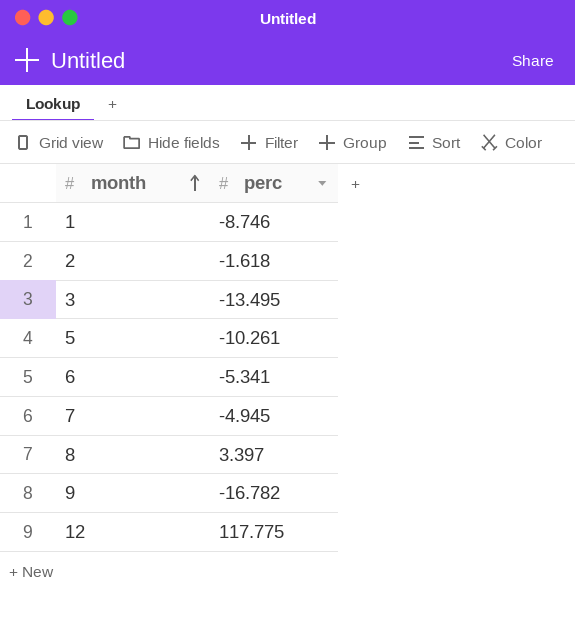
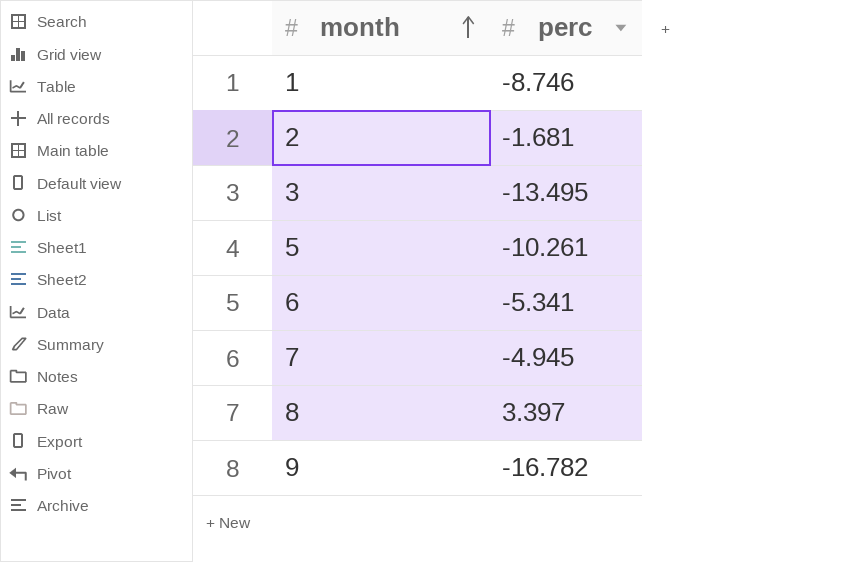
row 12: 117.775 -> none
2 | perc: -1.618 -> -1.681

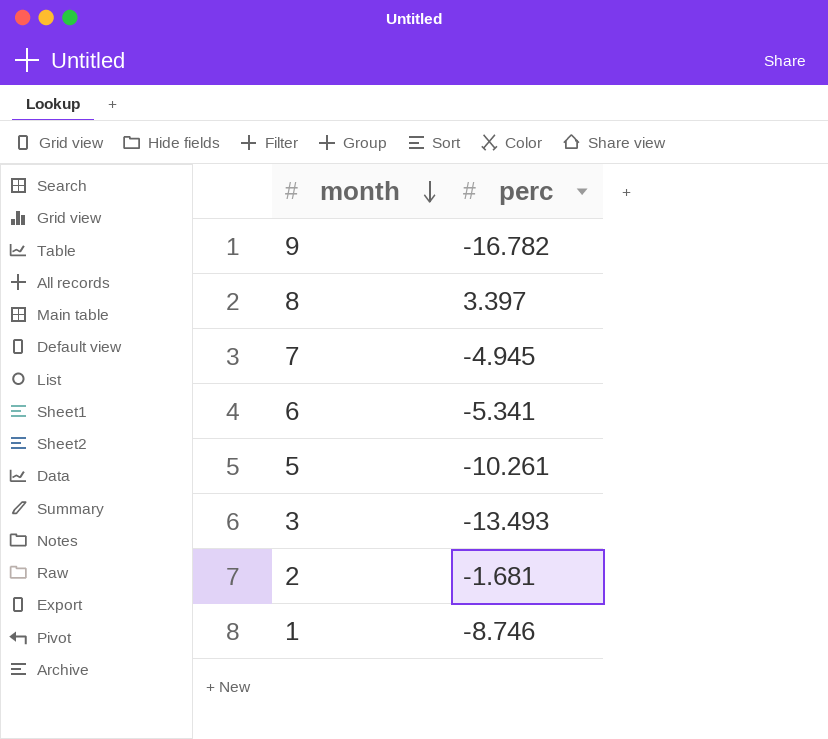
row order: month ascending -> month descending
3 | perc: -13.495 -> -13.493

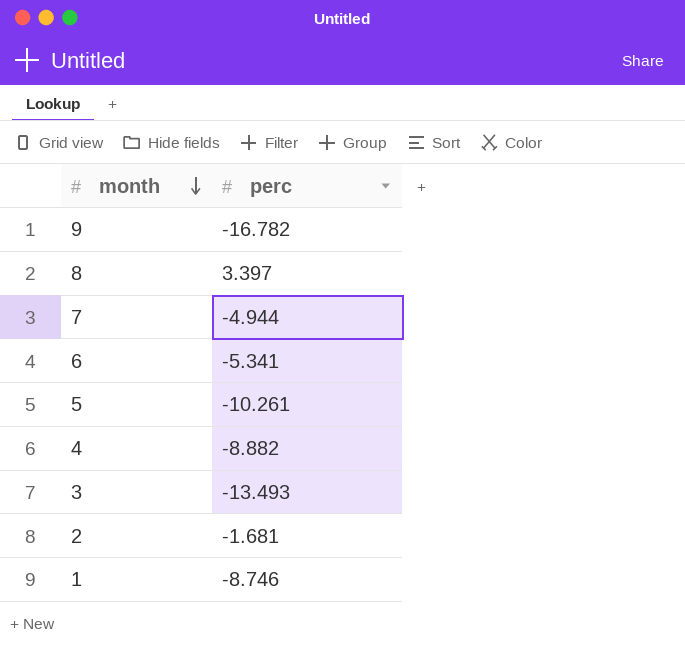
7 | perc: -4.945 -> -4.944
row 4: none -> -8.882

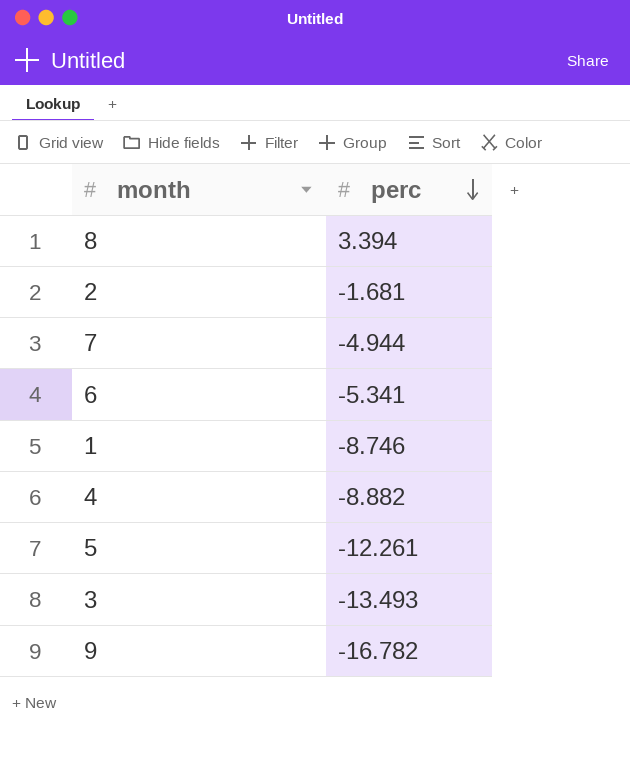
row order: month descending -> perc descending
8 | perc: 3.397 -> 3.394
5 | perc: -10.261 -> -12.261

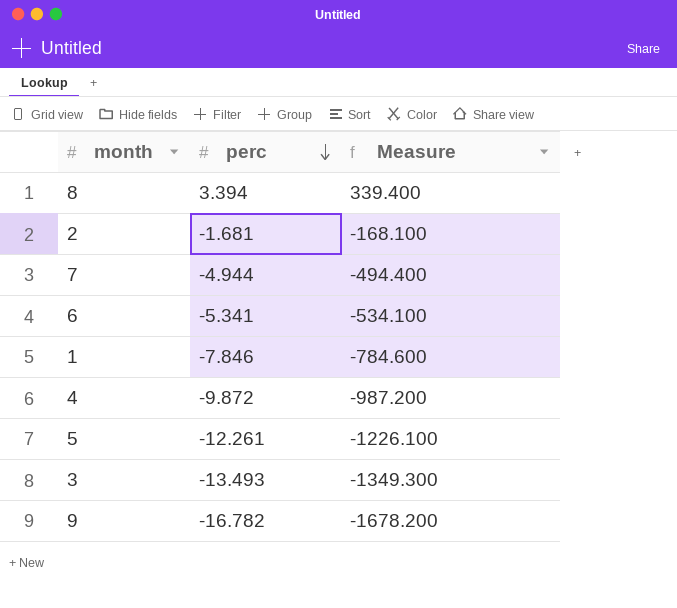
column Measure | formula: none -> [perc] * 100
1 | perc: -8.746 -> -7.846
4 | perc: -8.882 -> -9.872

